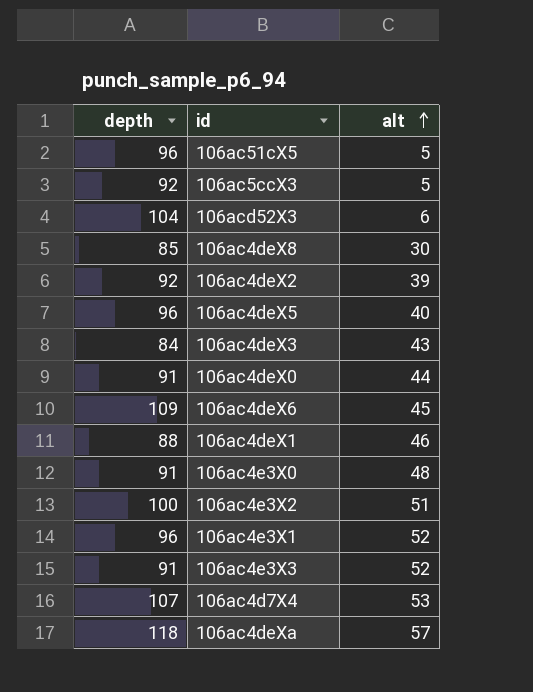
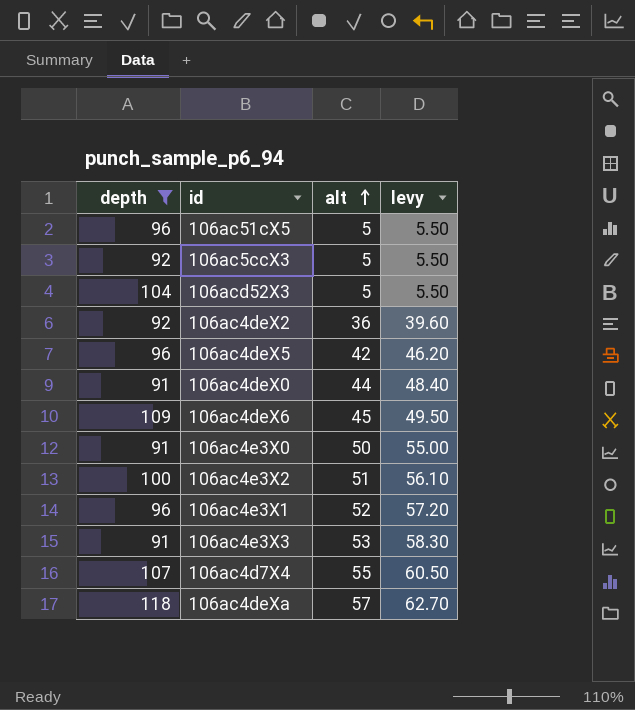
filter: none -> depth >= 91
column levy | formula: none -> [alt] * 1.1
106acd52X3 | alt: 6 -> 5
106ac4deX2 | alt: 39 -> 36
106ac4deX5 | alt: 40 -> 42
106ac4e3X0 | alt: 48 -> 50
106ac4e3X3 | alt: 52 -> 53
106ac4d7X4 | alt: 53 -> 55

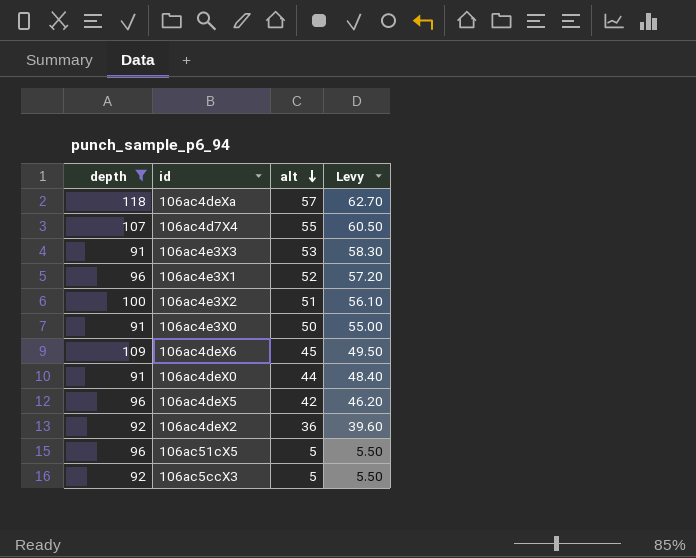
row order: alt ascending -> alt descending
column name: levy -> Levy
row 106acd52X3: 104 | 5 | 5.50 -> none

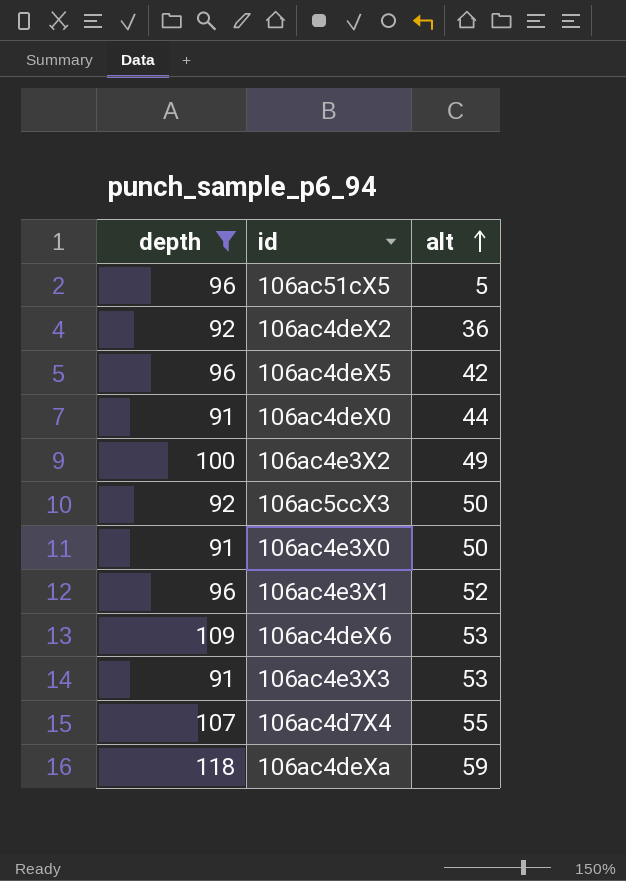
row order: alt descending -> alt ascending
column Levy | formula: [alt] * 1.1 -> none
106ac4e3X2 | alt: 51 -> 49
106ac5ccX3 | alt: 5 -> 50
106ac4deX6 | alt: 45 -> 53
106ac4deXa | alt: 57 -> 59

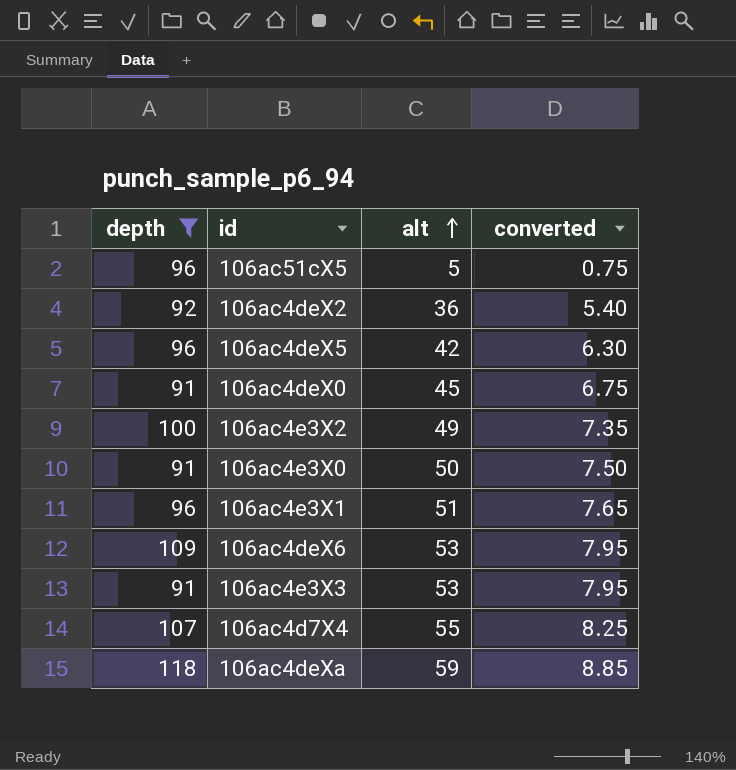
column converted | formula: none -> [alt] * 0.15
row 106ac5ccX3: 92 | 50 -> none
106ac4deX0 | alt: 44 -> 45
106ac4e3X1 | alt: 52 -> 51

